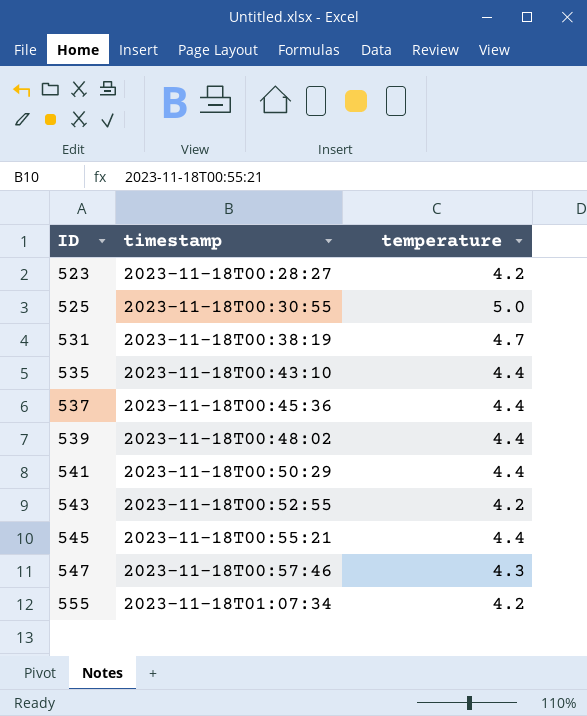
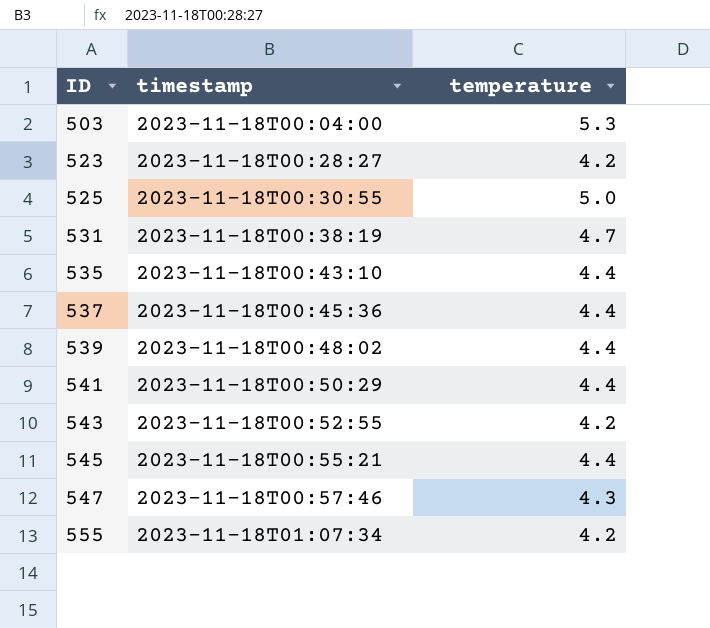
row 503: none -> 2023-11-18T00:04:00 | 5.3

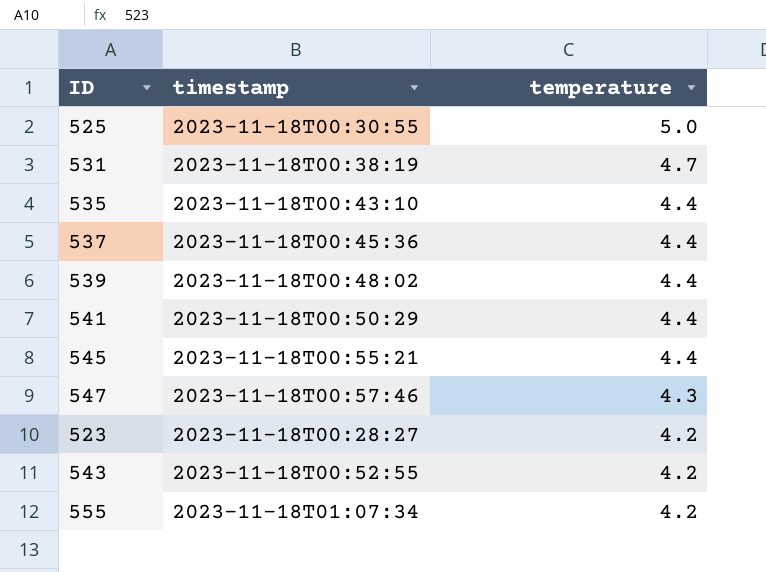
row order: ID ascending -> temperature descending
row 503: 2023-11-18T00:04:00 | 5.3 -> none

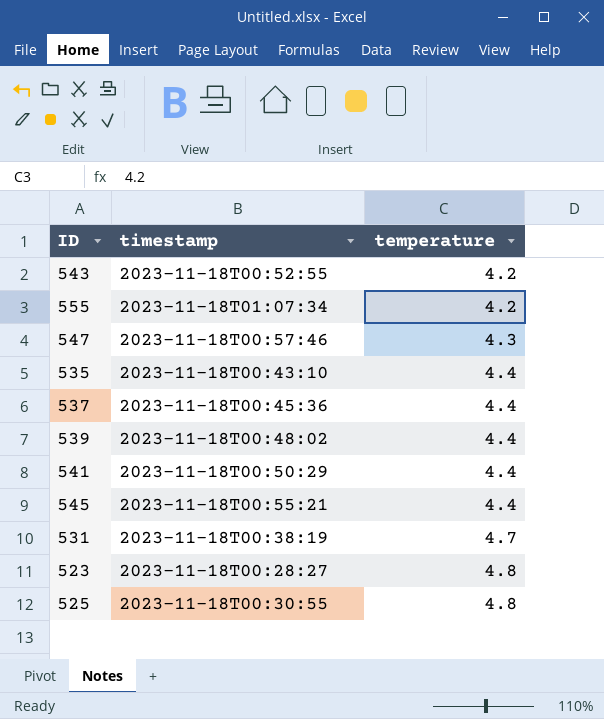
row order: temperature descending -> temperature ascending
523 | temperature: 4.2 -> 4.8
525 | temperature: 5.0 -> 4.8

